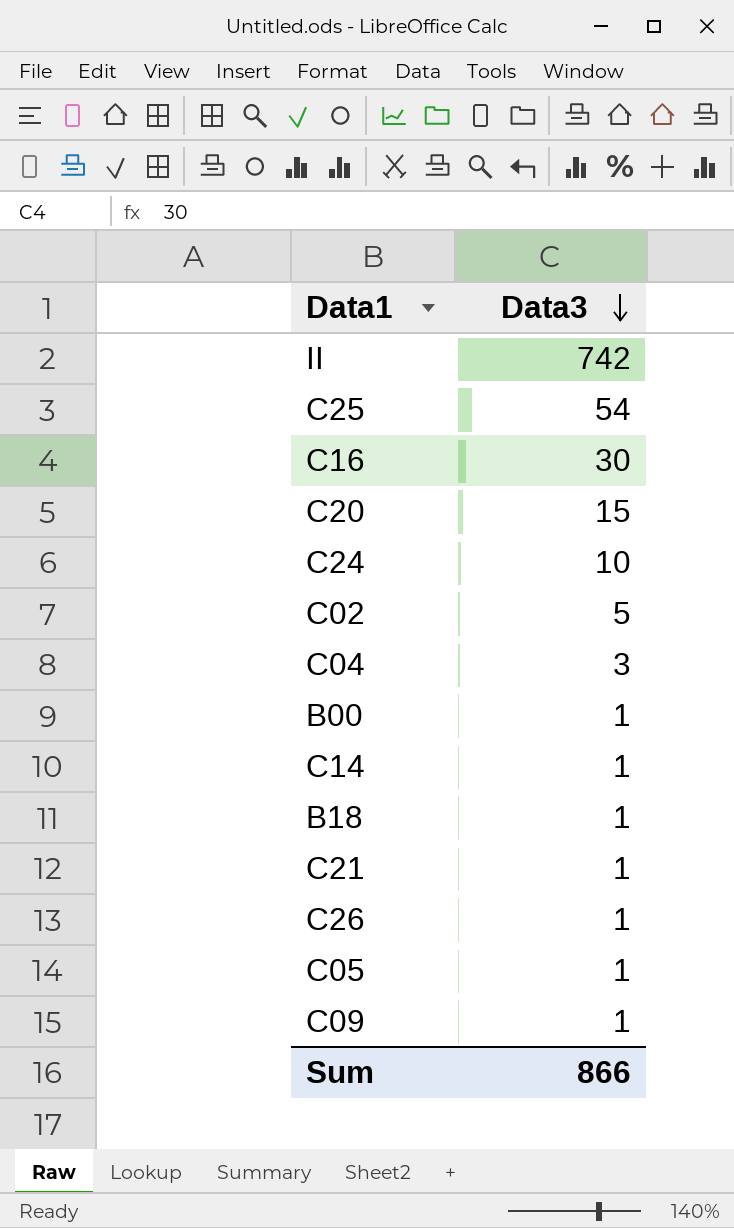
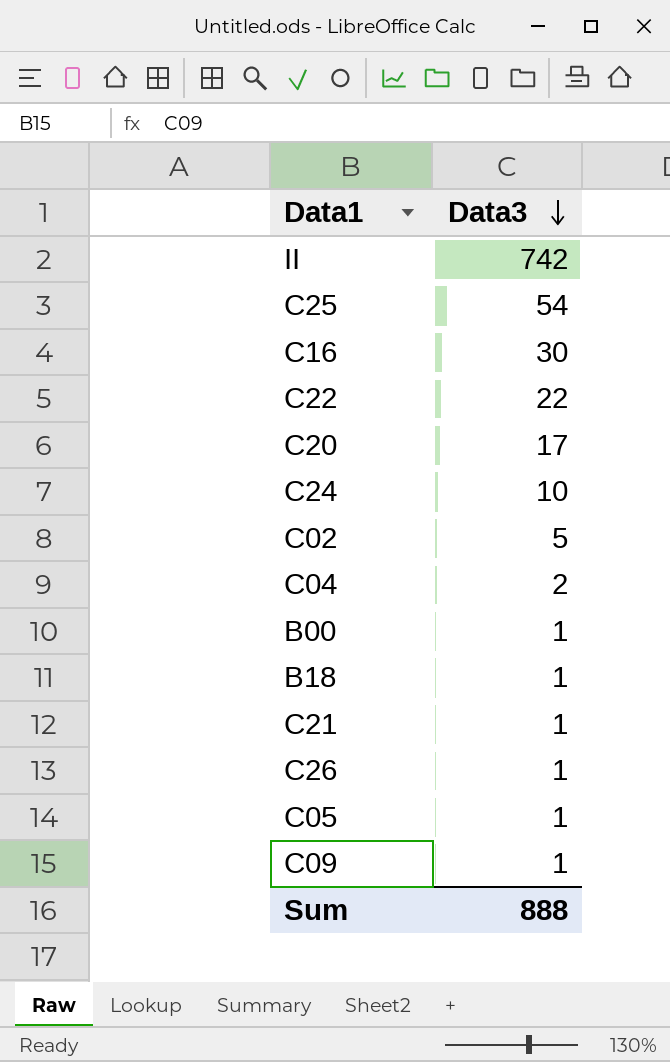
row C14: 1 -> none
row C22: none -> 22
C20 | Data3: 15 -> 17
C04 | Data3: 3 -> 2
Sum | Data3: 866 -> 888

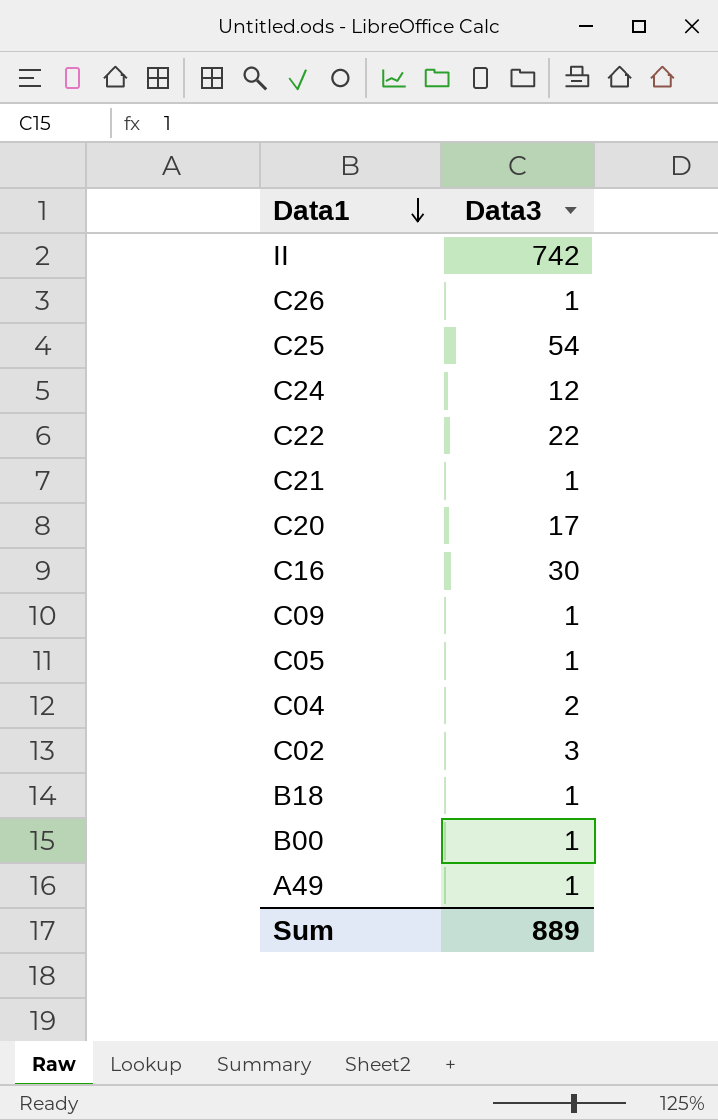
row order: Data3 descending -> Data1 descending
C24 | Data3: 10 -> 12
C02 | Data3: 5 -> 3
row A49: none -> 1
Sum | Data3: 888 -> 889

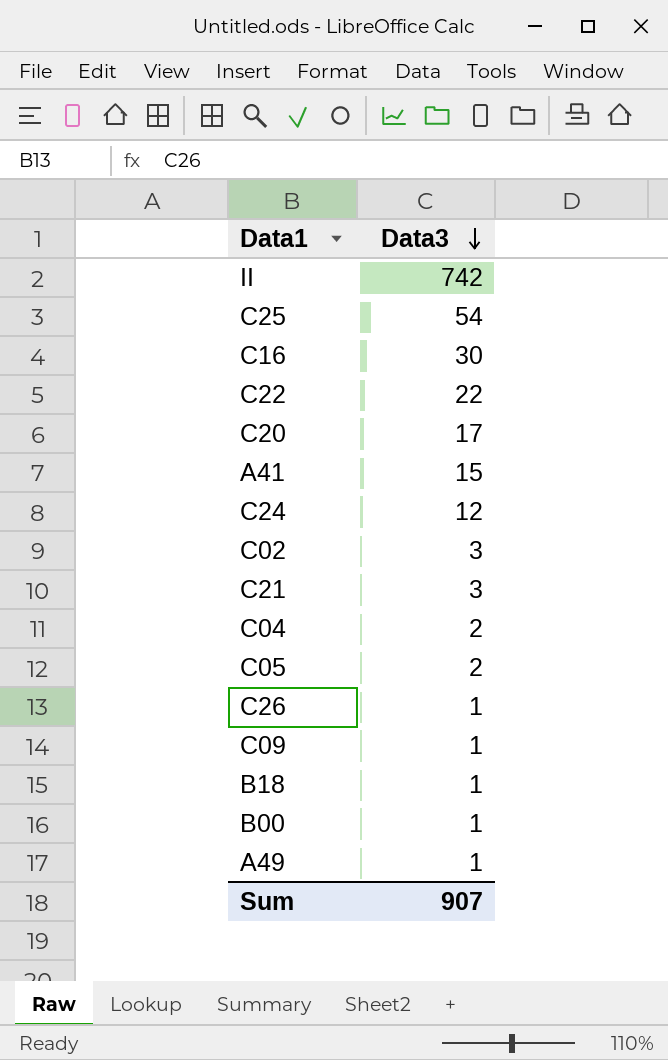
row order: Data1 descending -> Data3 descending
row A41: none -> 15
C21 | Data3: 1 -> 3
C05 | Data3: 1 -> 2
Sum | Data3: 889 -> 907

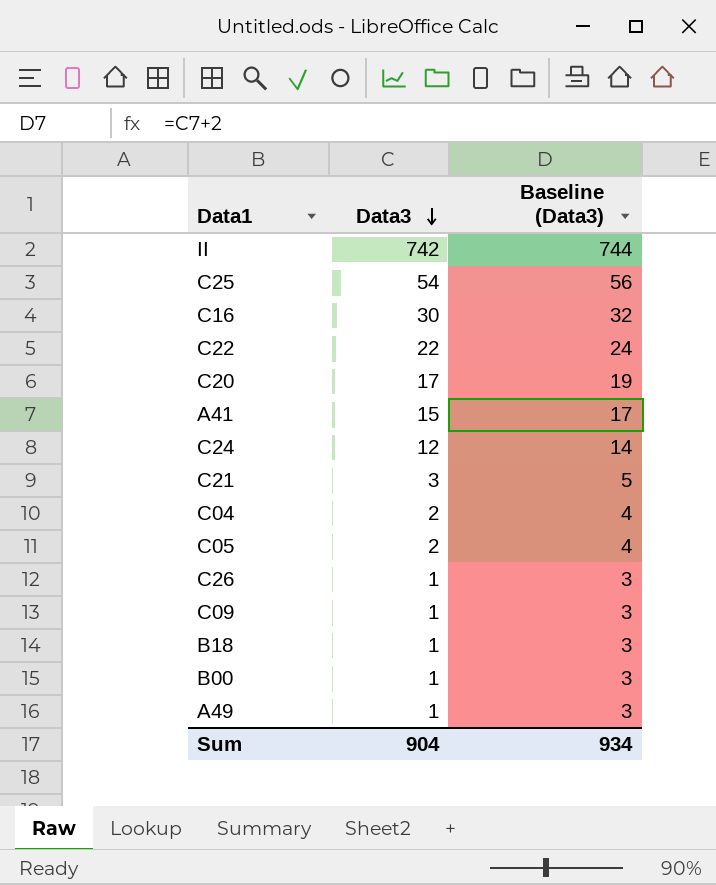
column Baseline (Data3) | formula: none -> [Data3] + 2
row C02: 3 -> none
Sum | Data3: 907 -> 904

